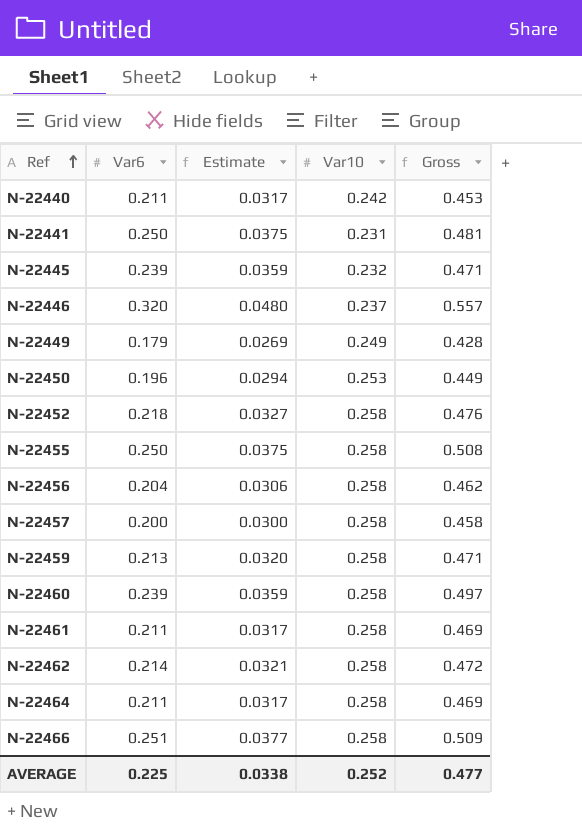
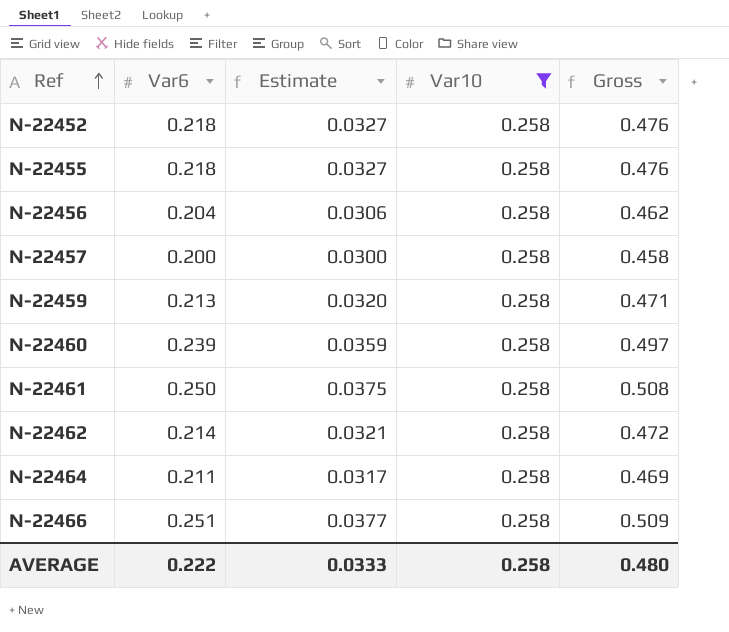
filter: none -> Var10 = 0.258
N-22455 | Var6: 0.250 -> 0.218
N-22455 | Estimate: 0.0375 -> 0.0327
N-22455 | Gross: 0.508 -> 0.476
N-22461 | Var6: 0.211 -> 0.250
N-22461 | Estimate: 0.0317 -> 0.0375
N-22461 | Gross: 0.469 -> 0.508
AVERAGE | Var6: 0.225 -> 0.222
AVERAGE | Estimate: 0.0338 -> 0.0333
AVERAGE | Var10: 0.252 -> 0.258
AVERAGE | Gross: 0.477 -> 0.480

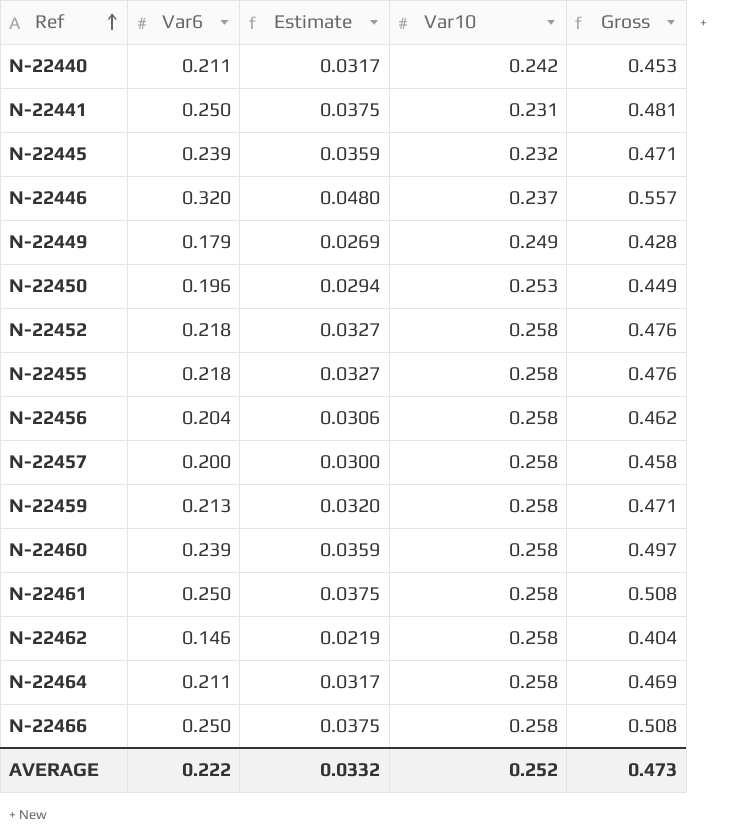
filter: Var10 = 0.258 -> none
N-22462 | Var6: 0.214 -> 0.146
N-22462 | Estimate: 0.0321 -> 0.0219
N-22462 | Gross: 0.472 -> 0.404
N-22466 | Var6: 0.251 -> 0.250
N-22466 | Estimate: 0.0377 -> 0.0375
N-22466 | Gross: 0.509 -> 0.508
AVERAGE | Estimate: 0.0333 -> 0.0332
AVERAGE | Var10: 0.258 -> 0.252
AVERAGE | Gross: 0.480 -> 0.473

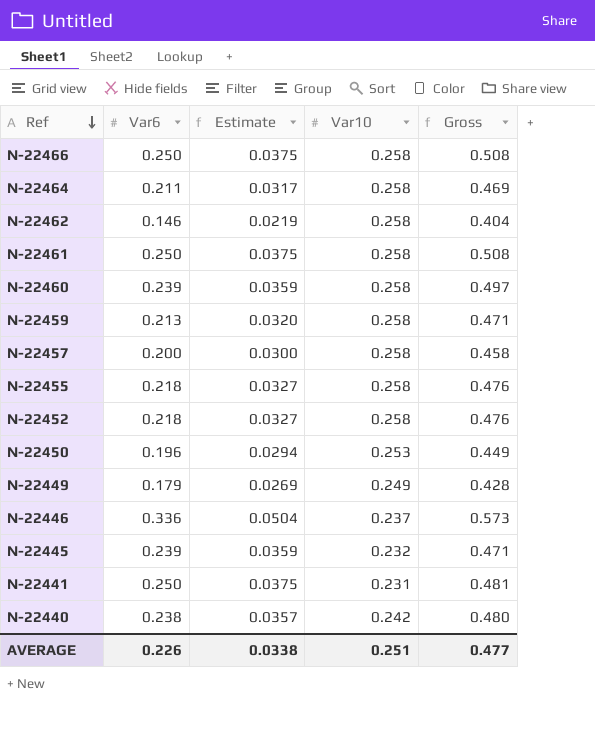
row order: Ref ascending -> Ref descending
row N-22456: 0.204 | 0.0306 | 0.258 | 0.462 -> none
N-22446 | Var6: 0.320 -> 0.336
N-22446 | Estimate: 0.0480 -> 0.0504
N-22446 | Gross: 0.557 -> 0.573
N-22440 | Var6: 0.211 -> 0.238
N-22440 | Estimate: 0.0317 -> 0.0357
N-22440 | Gross: 0.453 -> 0.480
AVERAGE | Var6: 0.222 -> 0.226
AVERAGE | Estimate: 0.0332 -> 0.0338
AVERAGE | Var10: 0.252 -> 0.251
AVERAGE | Gross: 0.473 -> 0.477

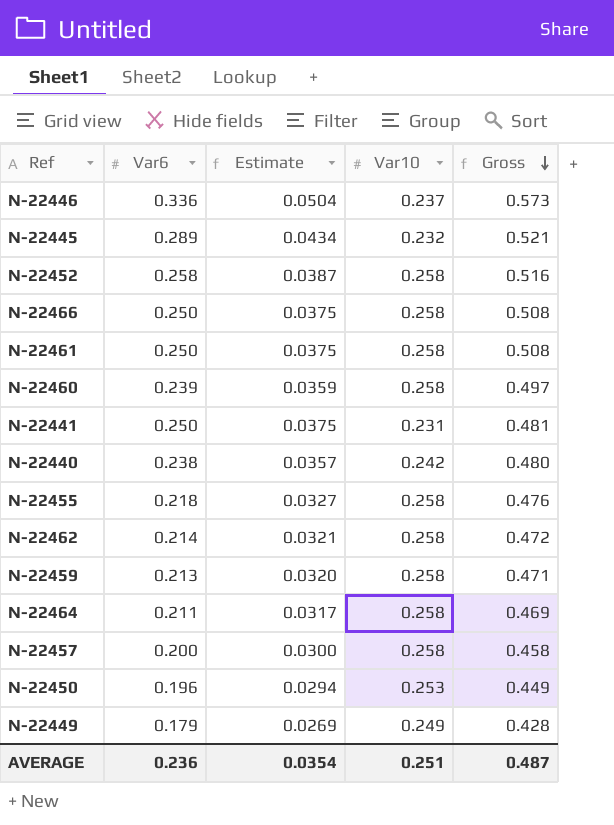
row order: Ref descending -> Gross descending
N-22445 | Var6: 0.239 -> 0.289
N-22445 | Estimate: 0.0359 -> 0.0434
N-22445 | Gross: 0.471 -> 0.521
N-22452 | Var6: 0.218 -> 0.258
N-22452 | Estimate: 0.0327 -> 0.0387
N-22452 | Gross: 0.476 -> 0.516
N-22462 | Var6: 0.146 -> 0.214
N-22462 | Estimate: 0.0219 -> 0.0321
N-22462 | Gross: 0.404 -> 0.472
AVERAGE | Var6: 0.226 -> 0.236
AVERAGE | Estimate: 0.0338 -> 0.0354
AVERAGE | Gross: 0.477 -> 0.487

